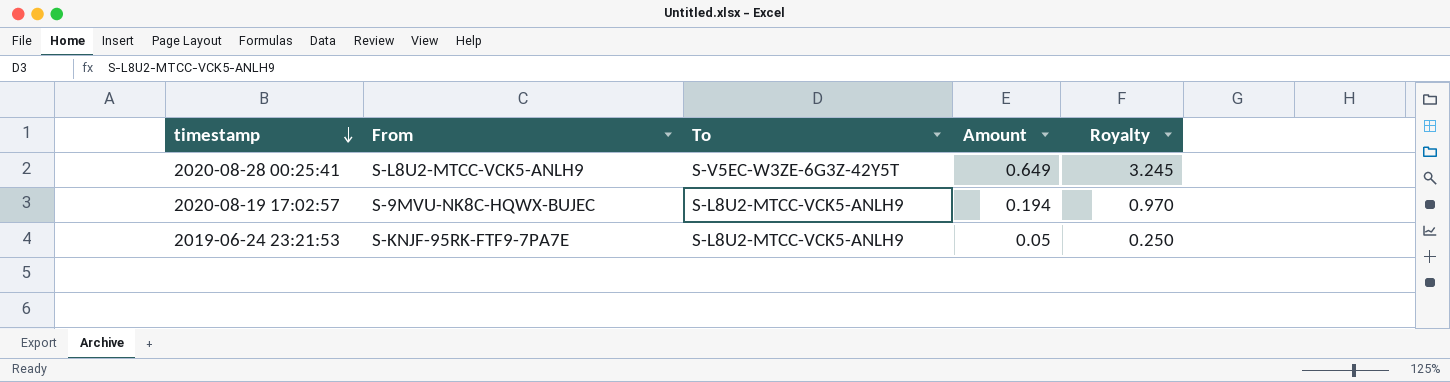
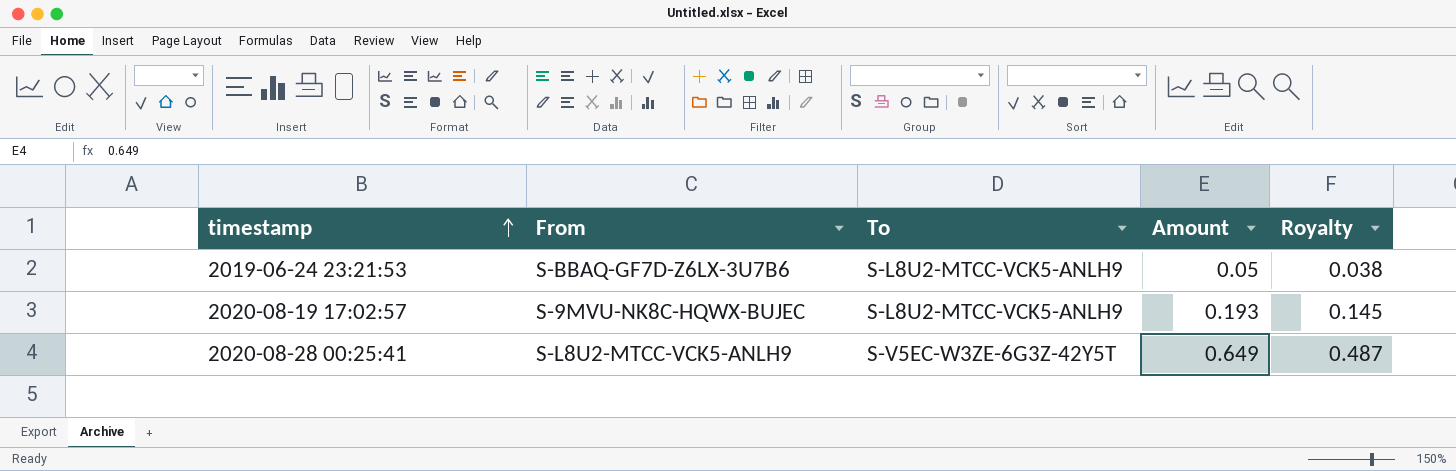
row order: timestamp descending -> timestamp ascending
column Royalty | formula: [Amount] * 5 -> [Amount] * 0.75
2019-06-24 23:21:53 | From: S-KNJF-95RK-FTF9-7PA7E -> S-BBAQ-GF7D-Z6LX-3U7B6
2020-08-19 17:02:57 | Amount: 0.194 -> 0.193

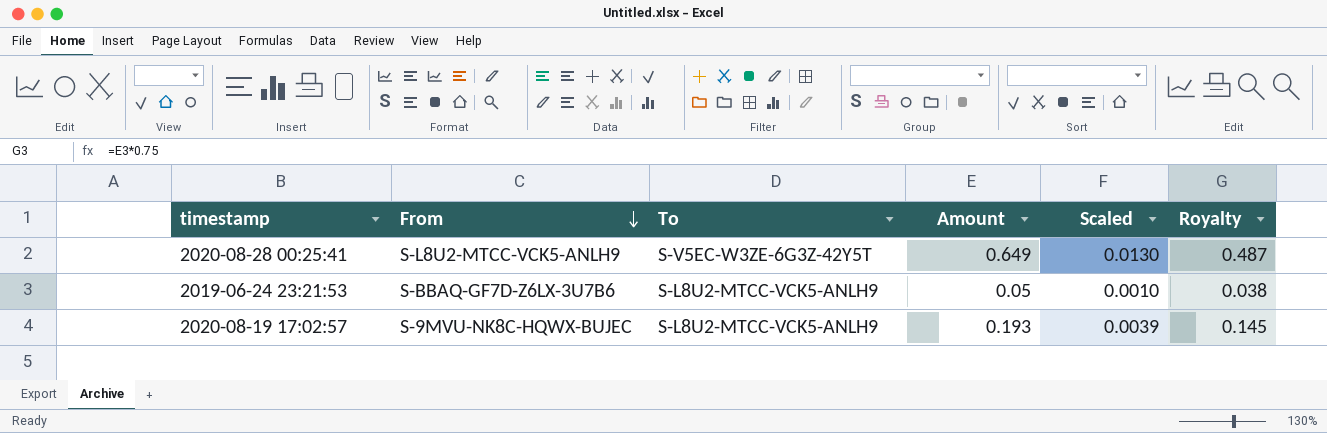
row order: timestamp ascending -> From descending
column Scaled | formula: none -> [Amount] * 0.02

